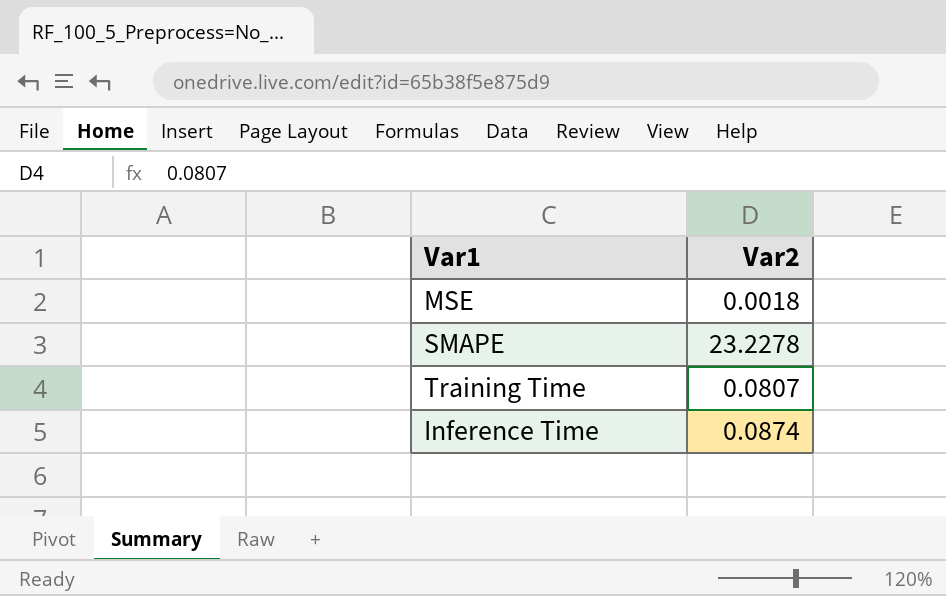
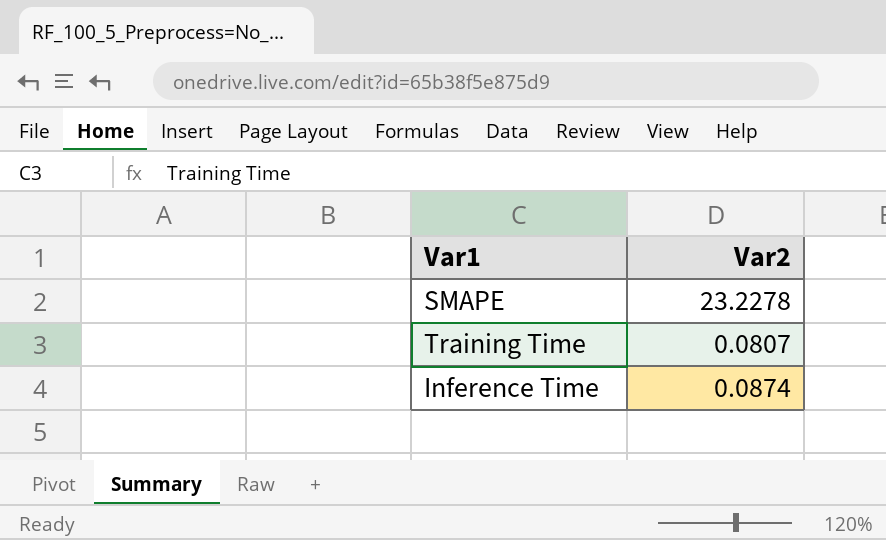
row MSE: 0.0018 -> none

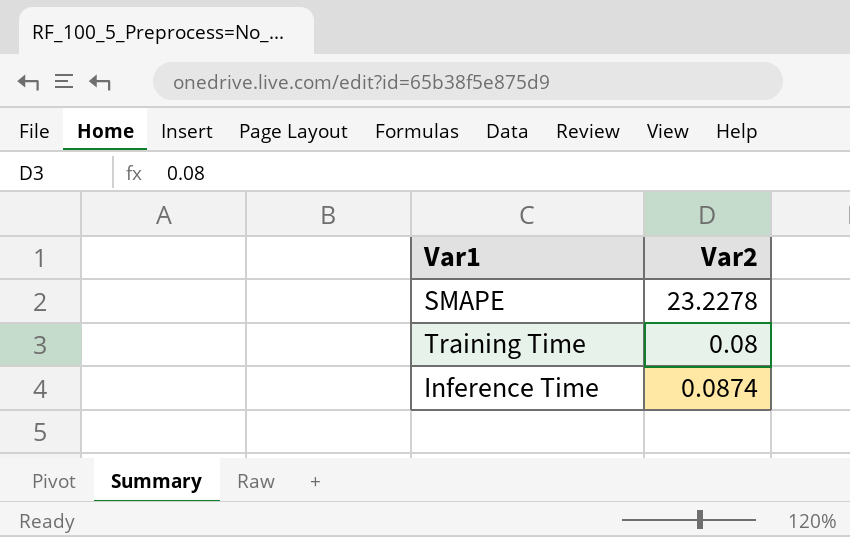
Training Time | Var2: 0.0807 -> 0.08

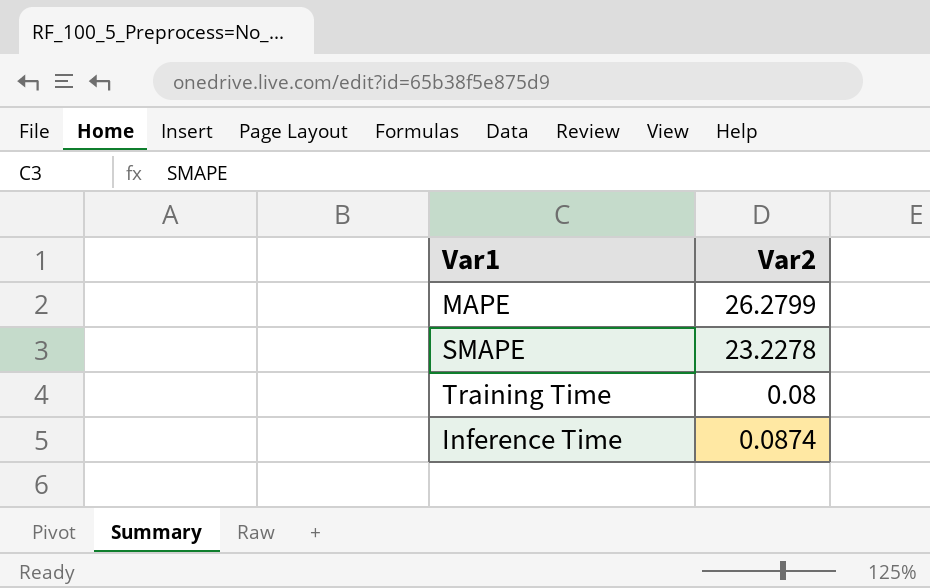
row MAPE: none -> 26.2799

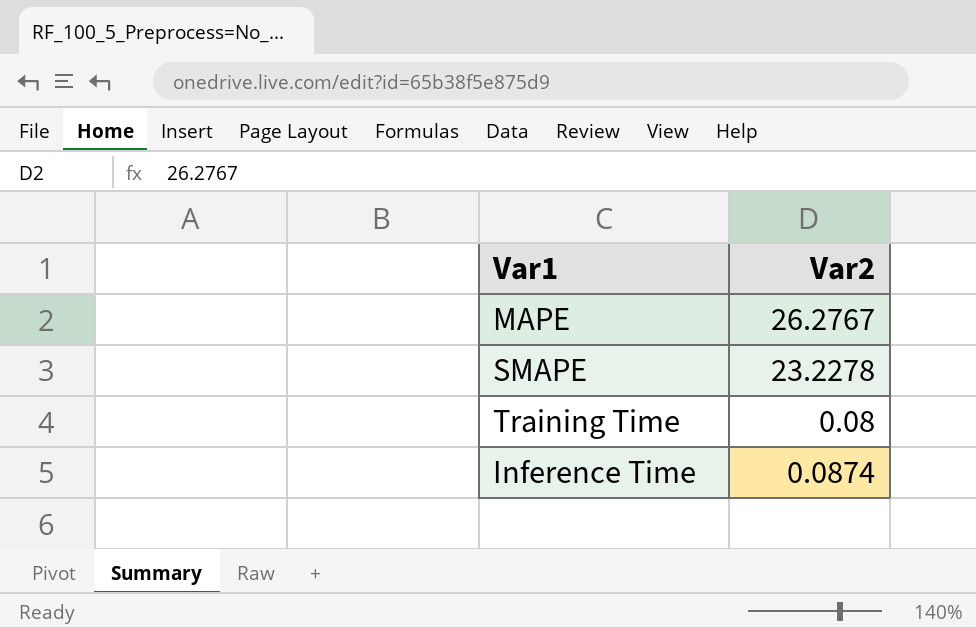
MAPE | Var2: 26.2799 -> 26.2767

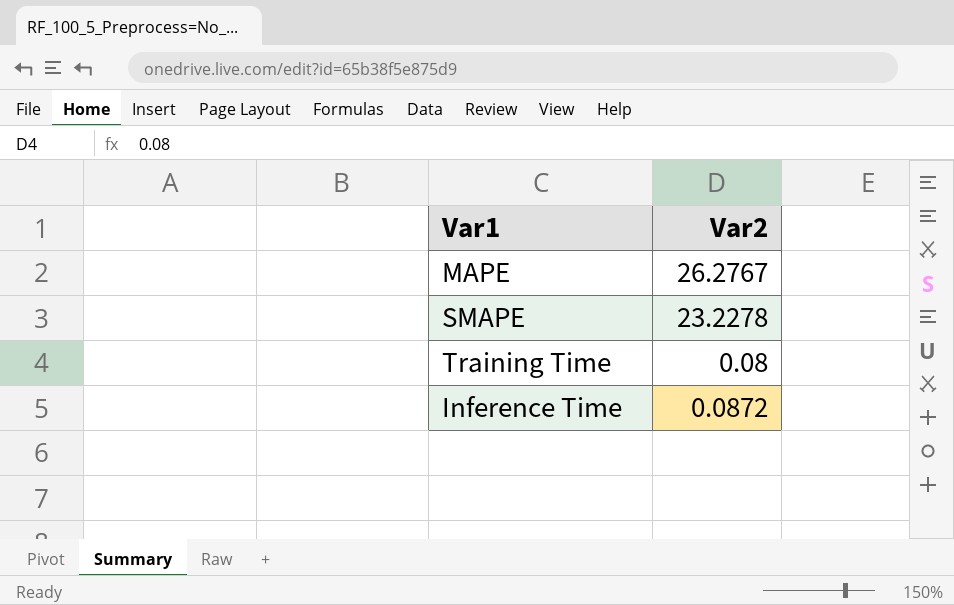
Inference Time | Var2: 0.0874 -> 0.0872

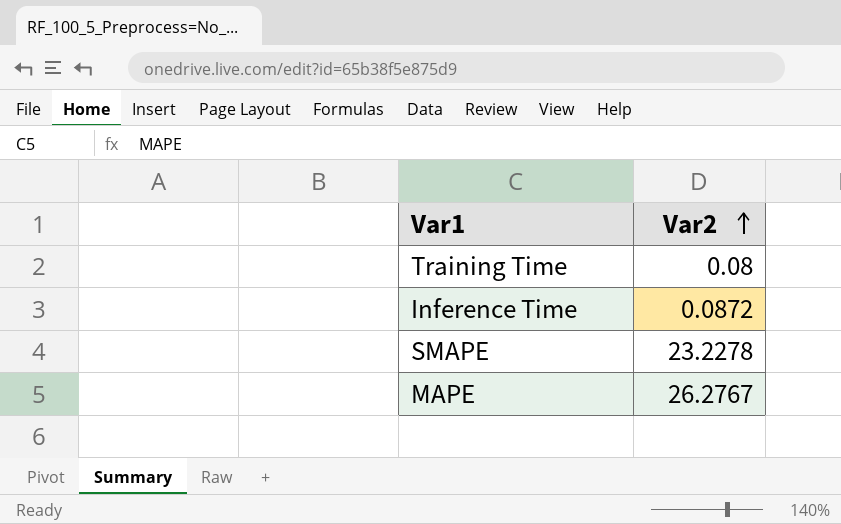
row order: none -> Var2 ascending

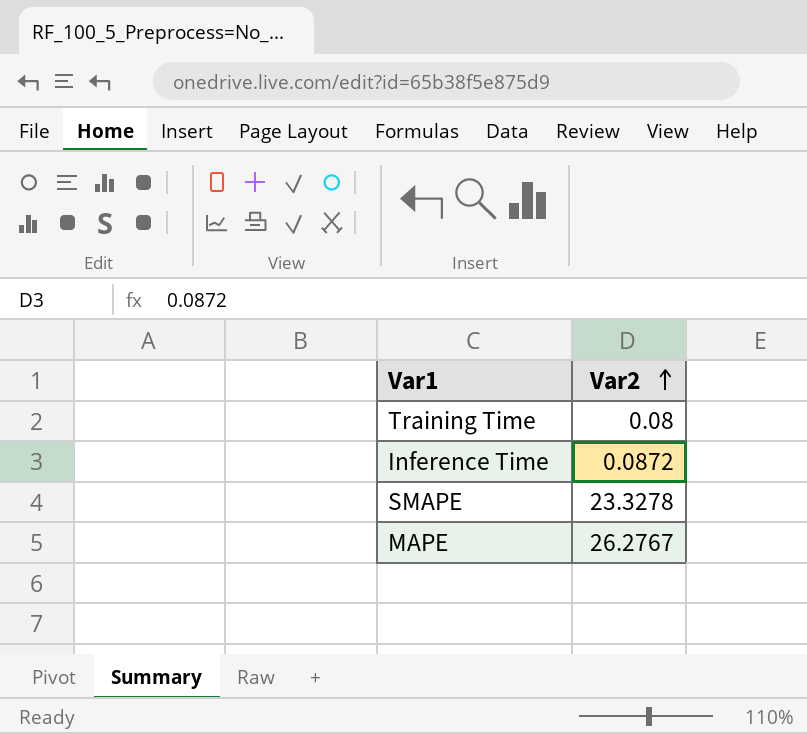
SMAPE | Var2: 23.2278 -> 23.3278

